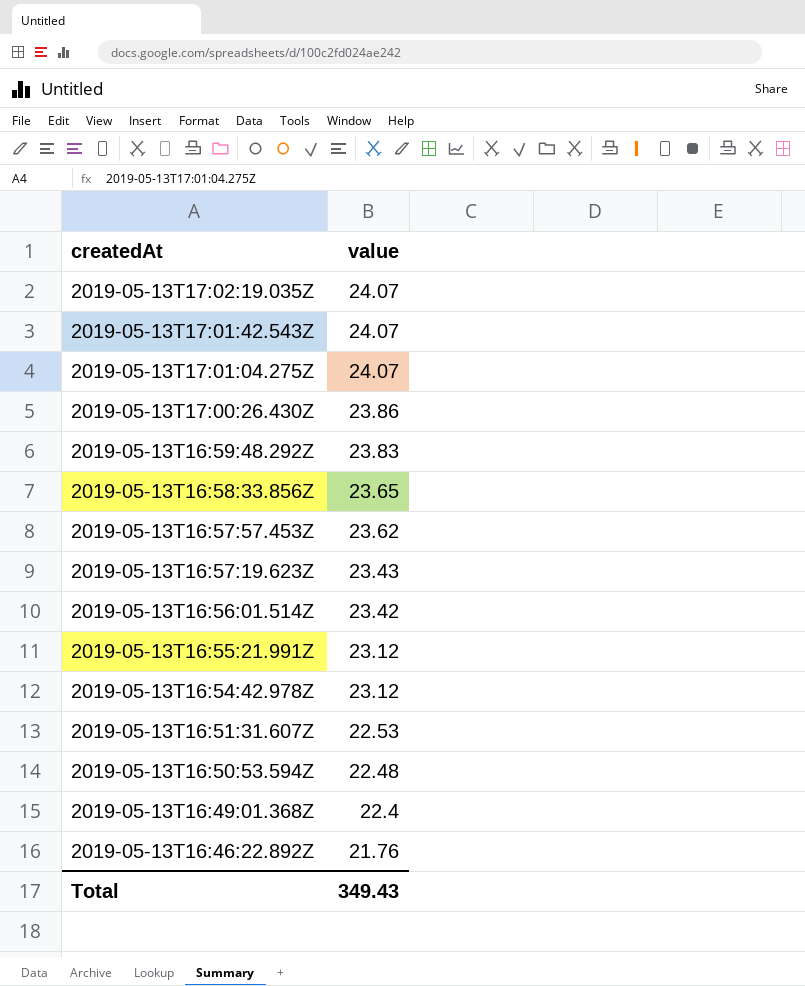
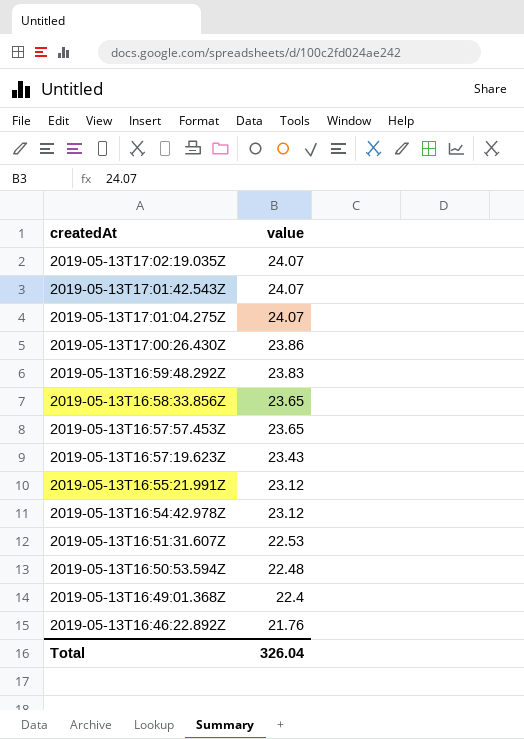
row 2019-05-13T16:56:01.514Z: 23.42 -> none
2019-05-13T16:57:57.453Z | value: 23.62 -> 23.65
Total | value: 349.43 -> 326.04

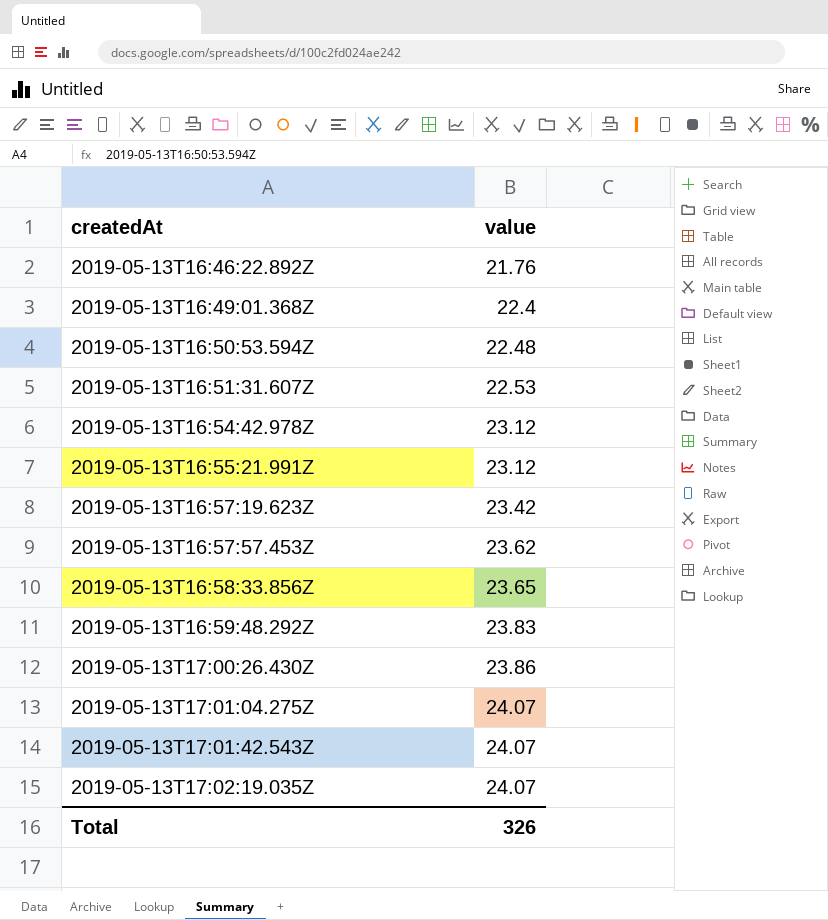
row order: createdAt descending -> createdAt ascending
2019-05-13T16:57:19.623Z | value: 23.43 -> 23.42
2019-05-13T16:57:57.453Z | value: 23.65 -> 23.62
Total | value: 326.04 -> 326

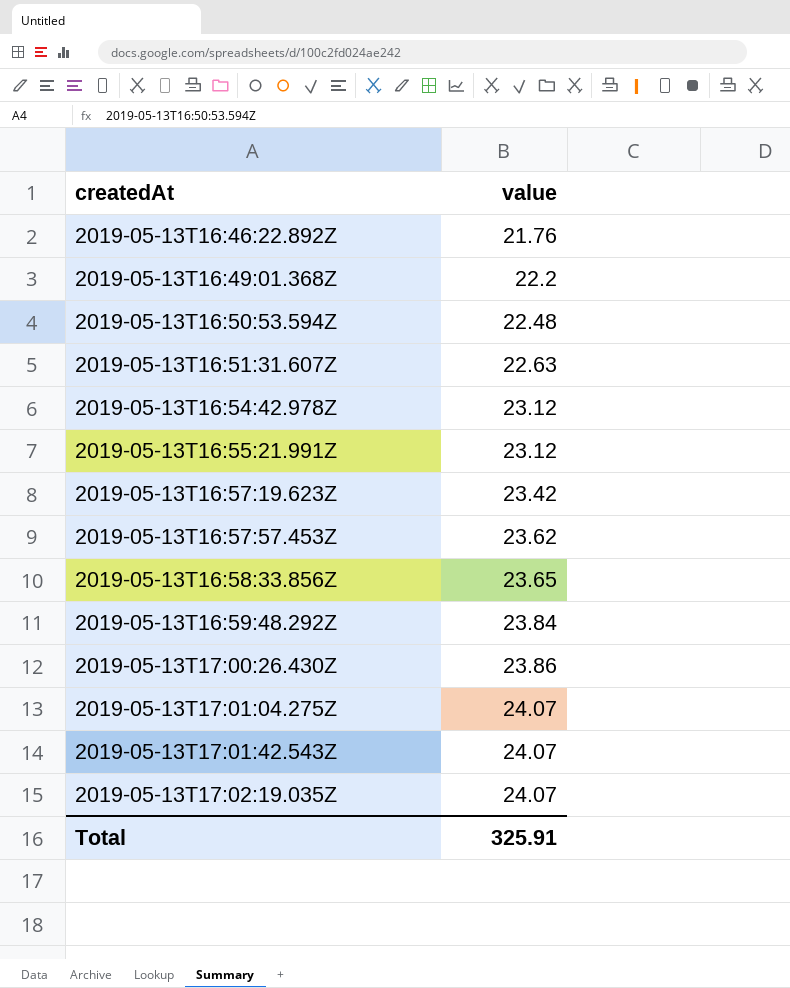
2019-05-13T16:49:01.368Z | value: 22.4 -> 22.2
2019-05-13T16:51:31.607Z | value: 22.53 -> 22.63
2019-05-13T16:59:48.292Z | value: 23.83 -> 23.84
Total | value: 326 -> 325.91

